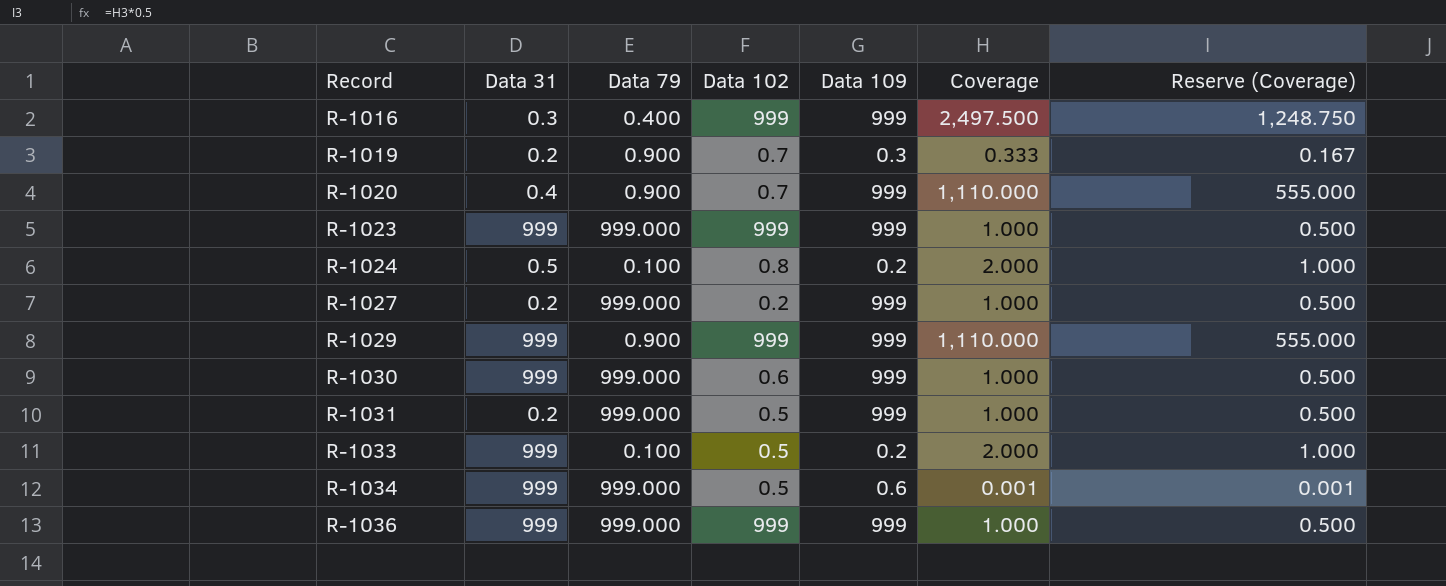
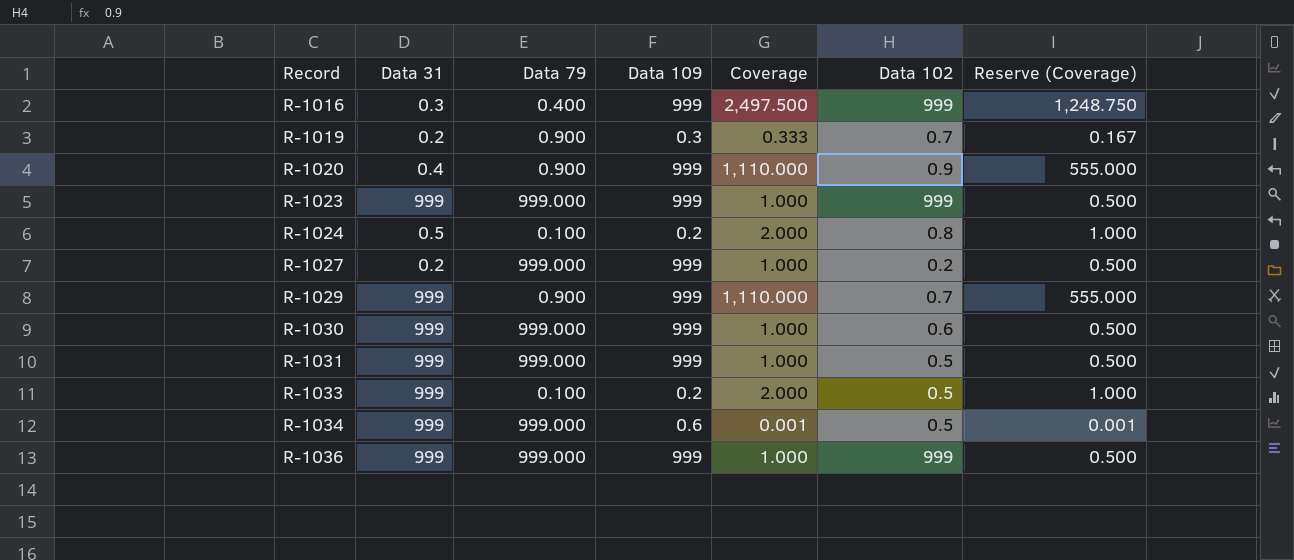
column Data 102 | position: 4 -> 6
R-1020 | Data 102: 0.7 -> 0.9
R-1029 | Data 102: 999 -> 0.7
R-1031 | Data 31: 0.2 -> 999

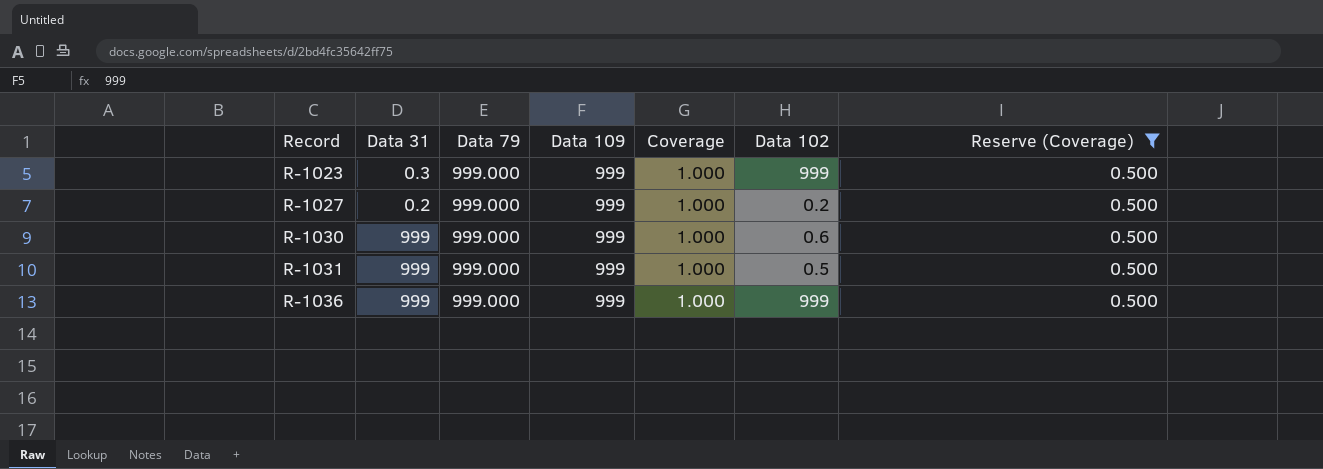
filter: none -> Reserve (Coverage) = 0.500
R-1023 | Data 31: 999 -> 0.3

